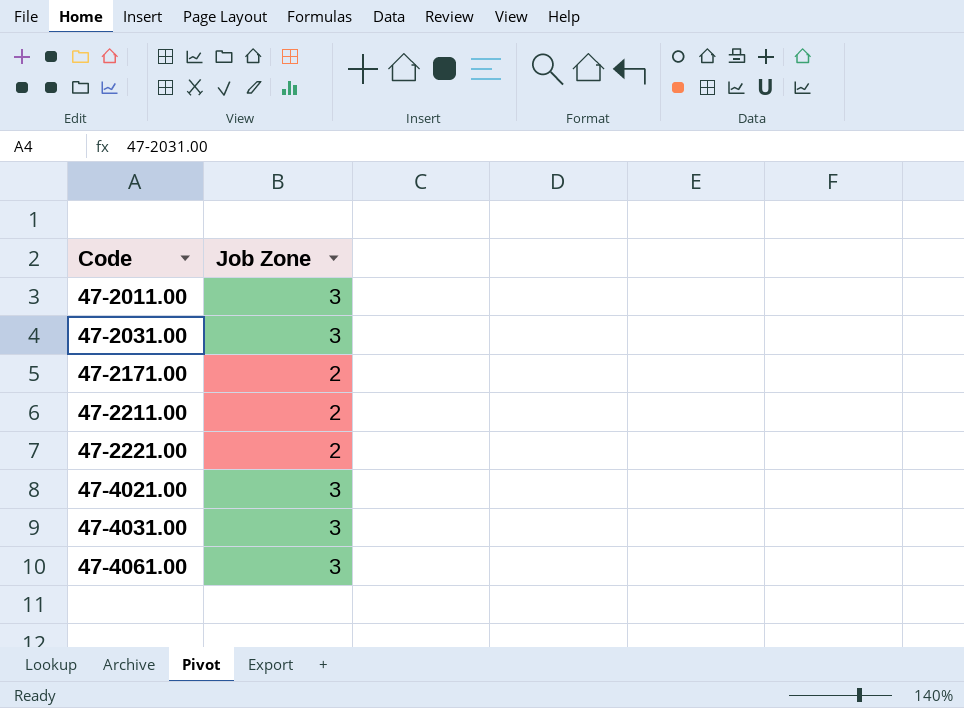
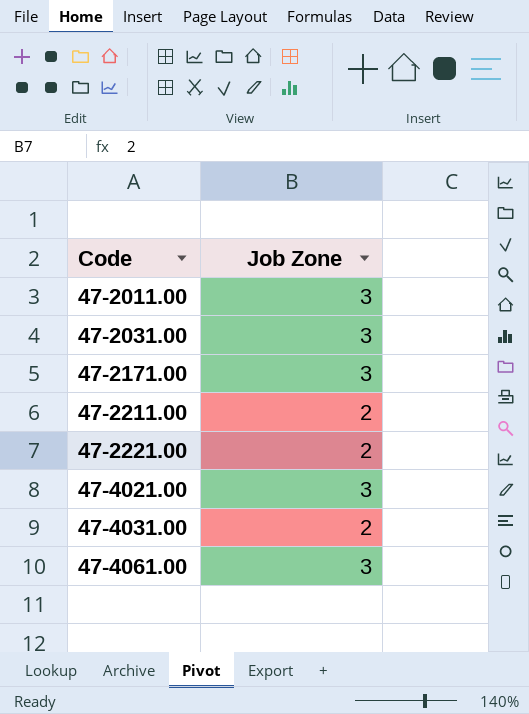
47-2171.00 | Job Zone: 2 -> 3
47-4031.00 | Job Zone: 3 -> 2

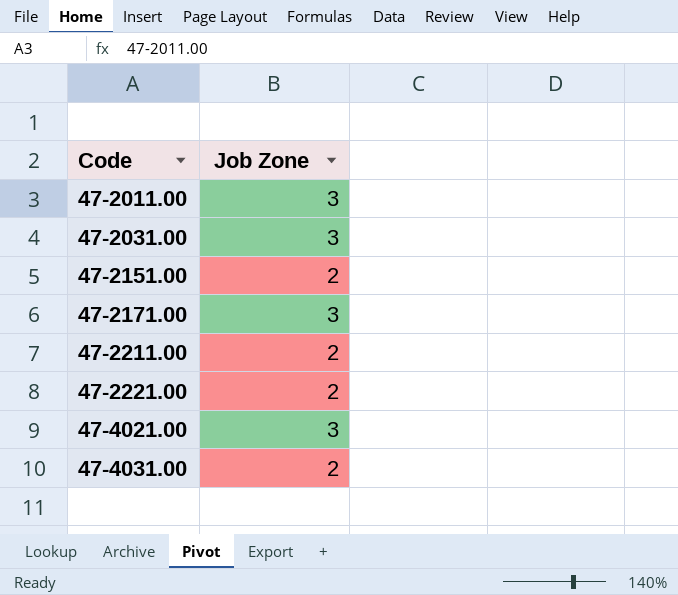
row 47-4061.00: 3 -> none
row 47-2151.00: none -> 2

